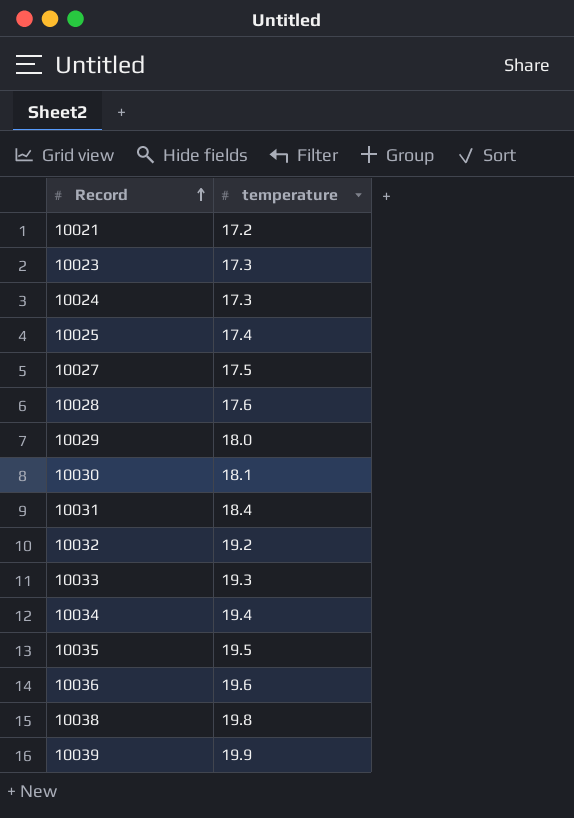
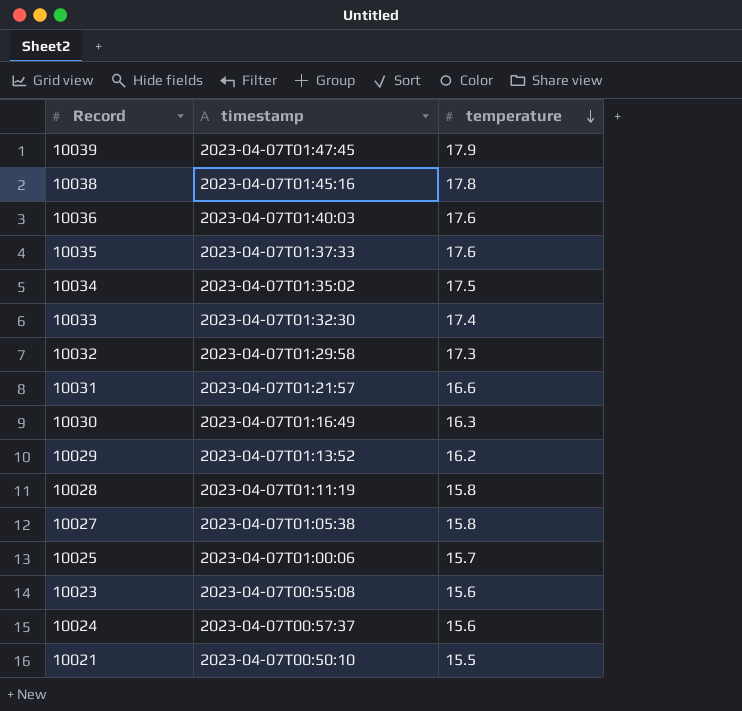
row order: Record ascending -> temperature descending
column timestamp | position: none -> 2
10039 | temperature: 19.9 -> 17.9
10038 | temperature: 19.8 -> 17.8
10036 | temperature: 19.6 -> 17.6
10035 | temperature: 19.5 -> 17.6
10034 | temperature: 19.4 -> 17.5
10033 | temperature: 19.3 -> 17.4
10032 | temperature: 19.2 -> 17.3
10031 | temperature: 18.4 -> 16.6
10030 | temperature: 18.1 -> 16.3
10029 | temperature: 18.0 -> 16.2
10028 | temperature: 17.6 -> 15.8
10027 | temperature: 17.5 -> 15.8
10025 | temperature: 17.4 -> 15.7
10023 | temperature: 17.3 -> 15.6
10024 | temperature: 17.3 -> 15.6
10021 | temperature: 17.2 -> 15.5

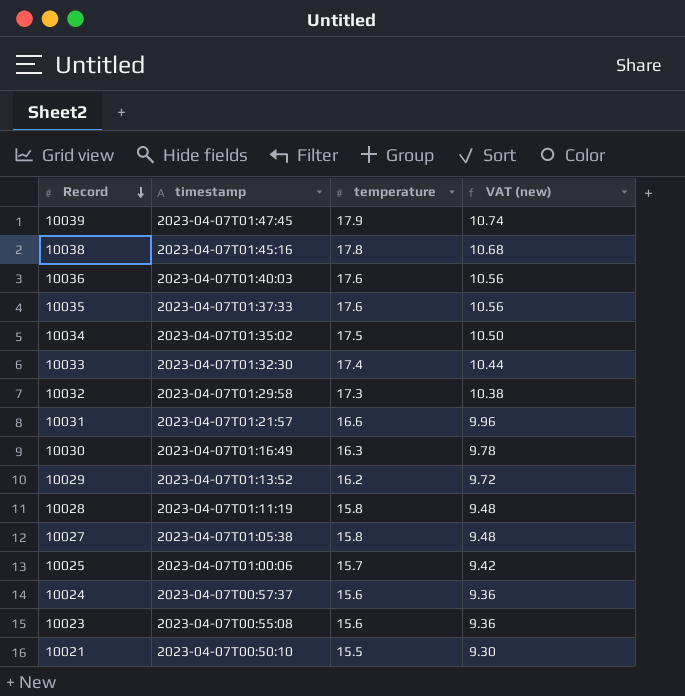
row order: temperature descending -> Record descending
column VAT (new) | formula: none -> [temperature] * 0.6

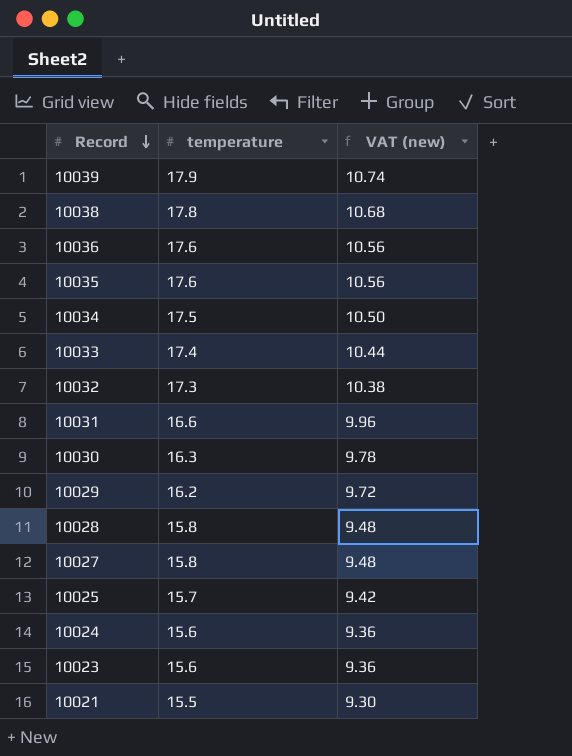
column timestamp | position: 2 -> none

